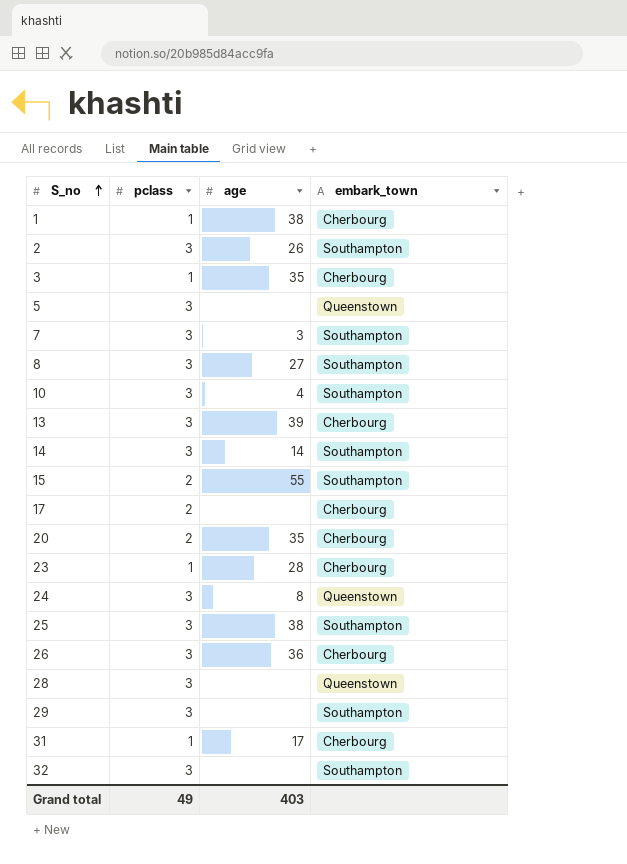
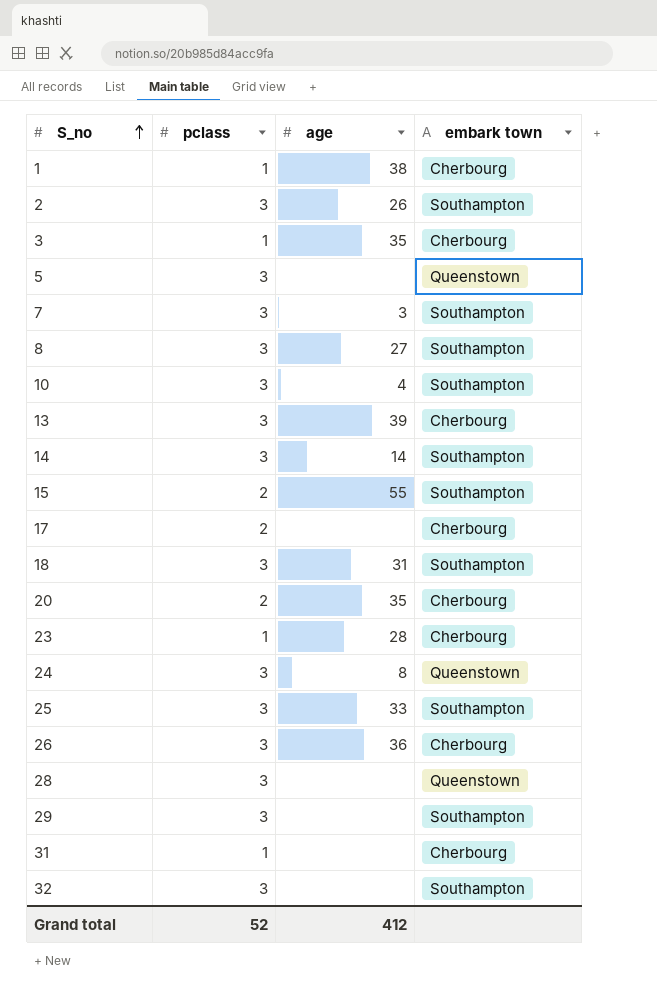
column name: embark_town -> embark town
row 18: none -> 3 | 31 | Southampton
25 | age: 38 -> 33
31 | age: 17 -> none
Grand total | pclass: 49 -> 52
Grand total | age: 403 -> 412

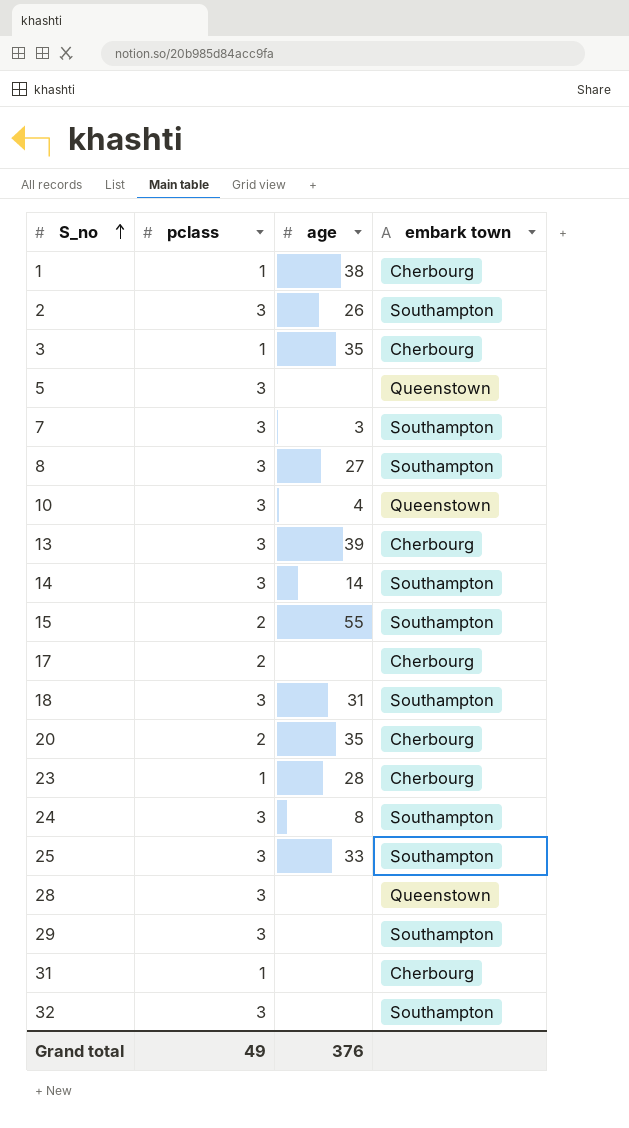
row 26: 3 | 36 | Cherbourg -> none
10 | embark town: Southampton -> Queenstown
24 | embark town: Queenstown -> Southampton
Grand total | pclass: 52 -> 49
Grand total | age: 412 -> 376

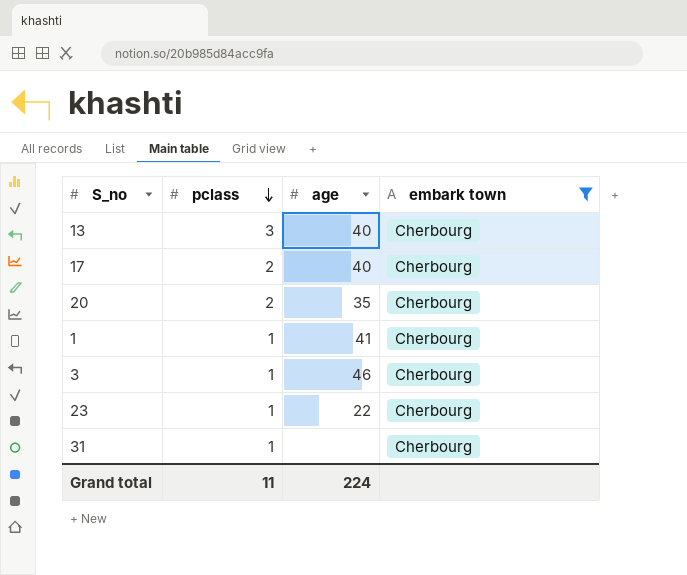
filter: none -> embark town = Cherbourg
row order: S_no ascending -> pclass descending
13 | age: 39 -> 40
17 | age: none -> 40
1 | age: 38 -> 41
3 | age: 35 -> 46
23 | age: 28 -> 22
Grand total | pclass: 49 -> 11
Grand total | age: 376 -> 224

